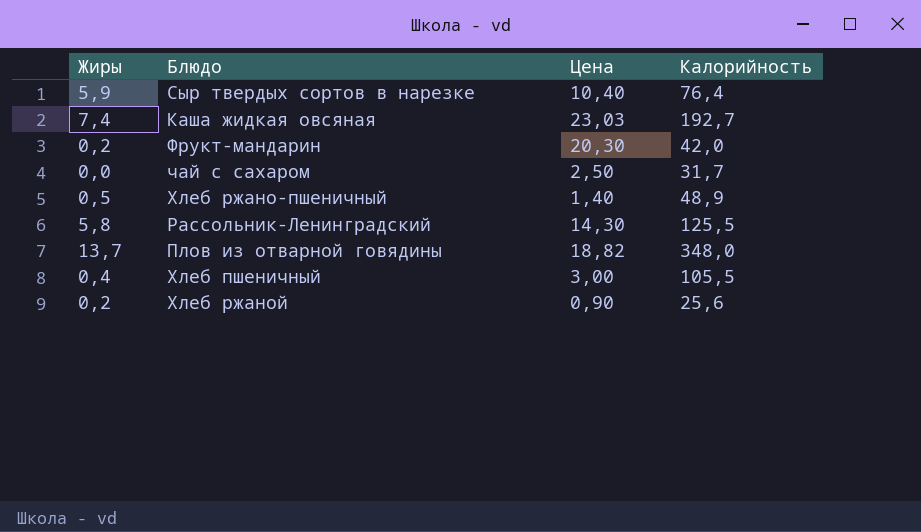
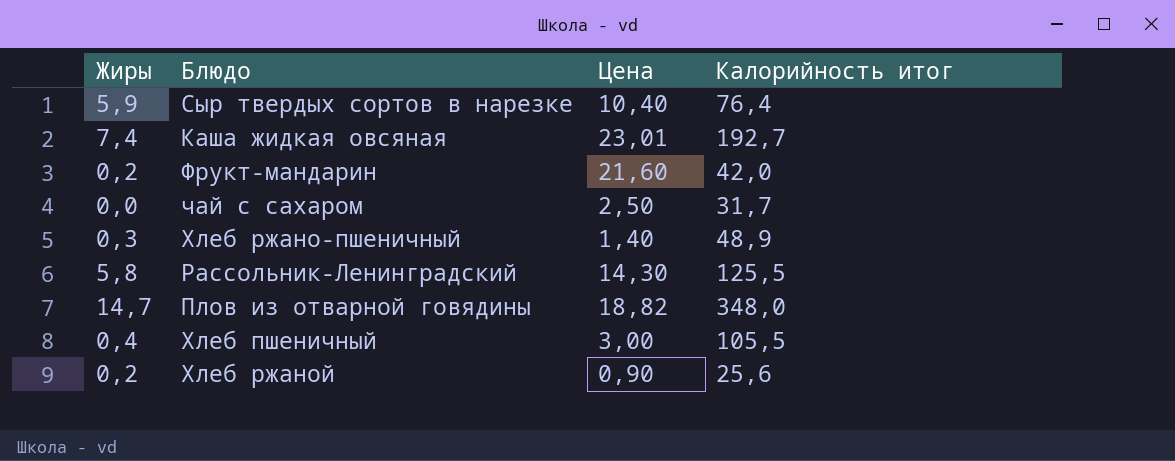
column name: Калорийность -> Калорийность итог
Каша жидкая овсяная | Цена: 23,03 -> 23,01
Фрукт-мандарин | Цена: 20,30 -> 21,60
Хлеб ржано-пшеничный | Жиры: 0,5 -> 0,3
Плов из отварной говядины | Жиры: 13,7 -> 14,7

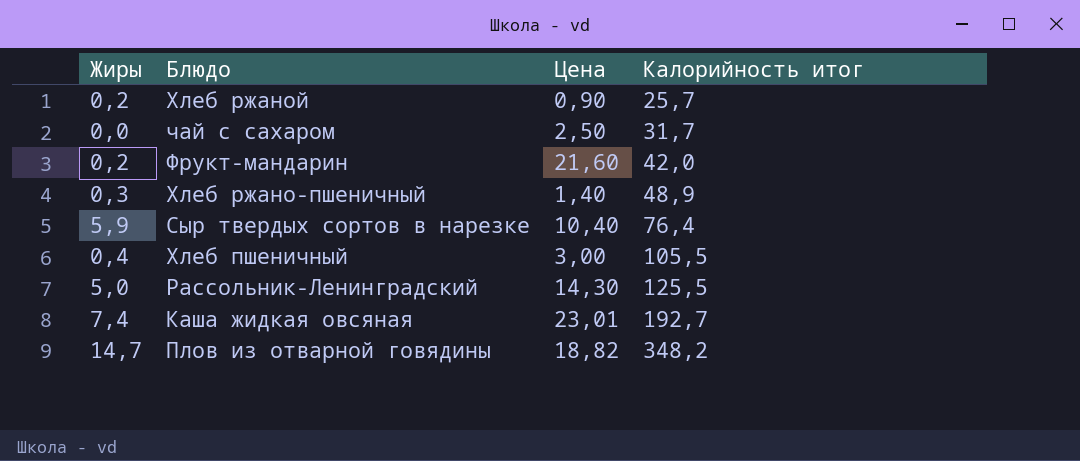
row order: none -> Калорийность итог ascending
Хлеб ржаной | Калорийность итог: 25,6 -> 25,7
Рассольник-Ленинградский | Жиры: 5,8 -> 5,0
Плов из отварной говядины | Калорийность итог: 348,0 -> 348,2

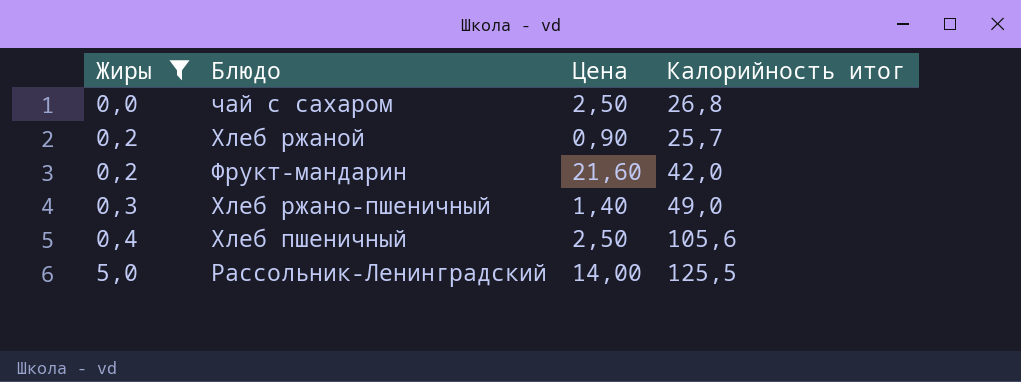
filter: none -> Жиры <= 5,0
row order: Калорийность итог ascending -> Жиры ascending
чай с сахаром | Калорийность итог: 31,7 -> 26,8
Хлеб ржано-пшеничный | Калорийность итог: 48,9 -> 49,0
Хлеб пшеничный | Цена: 3,00 -> 2,50
Хлеб пшеничный | Калорийность итог: 105,5 -> 105,6
Рассольник-Ленинградский | Цена: 14,30 -> 14,00

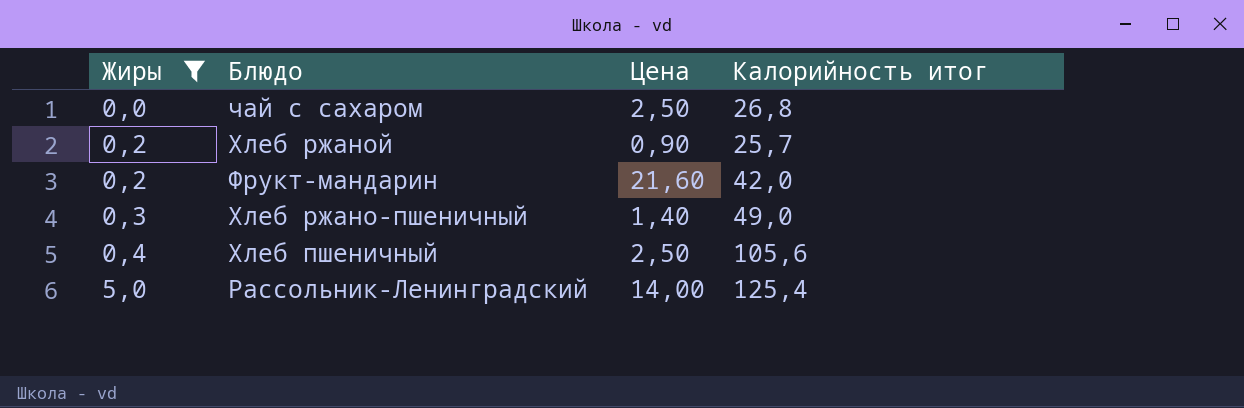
Рассольник-Ленинградский | Калорийность итог: 125,5 -> 125,4

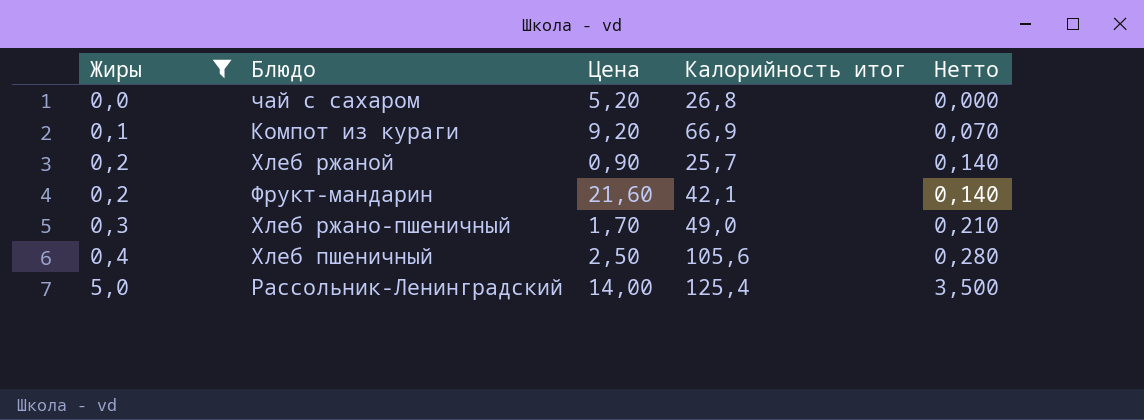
column Нетто | formula: none -> [Жиры] * 0,7
чай с сахаром | Цена: 2,50 -> 5,20
row Компот из кураги: none -> 0,1 | 9,20 | 66,9 | 0,070
Фрукт-мандарин | Калорийность итог: 42,0 -> 42,1
Хлеб ржано-пшеничный | Цена: 1,40 -> 1,70

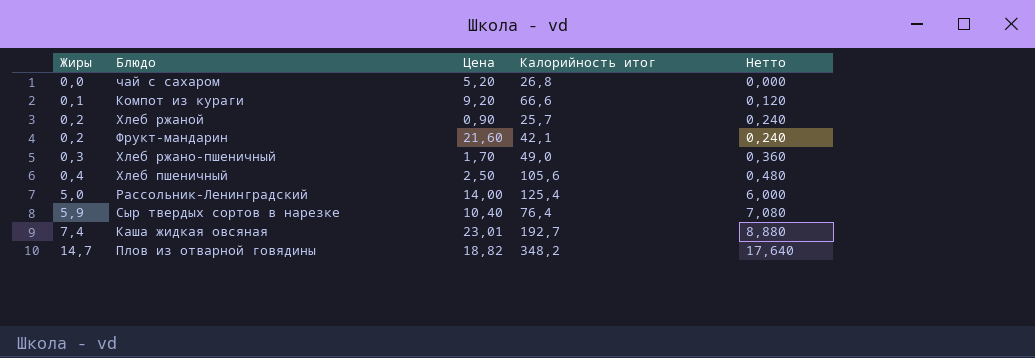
filter: Жиры <= 5,0 -> none
column Нетто | formula: [Жиры] * 0,7 -> [Жиры] * 1,2
Компот из кураги | Калорийность итог: 66,9 -> 66,6

